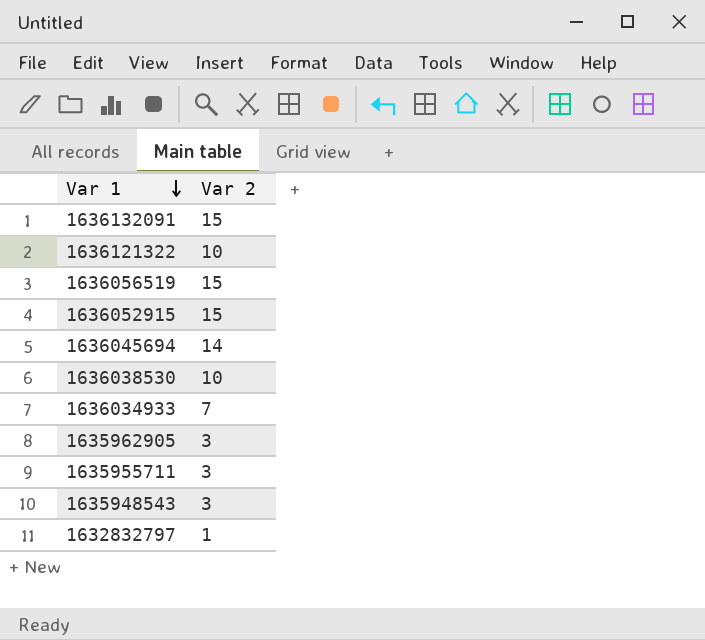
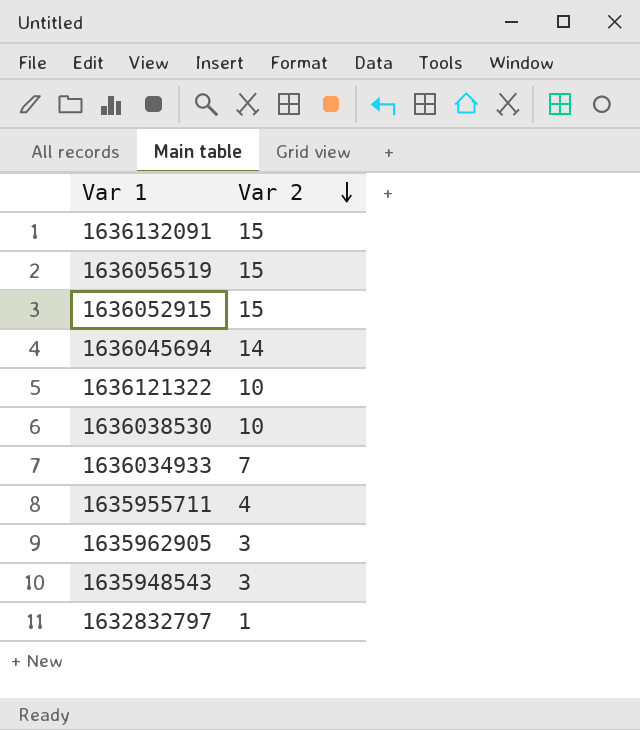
row order: Var 1 descending -> Var 2 descending
1635955711 | Var 2: 3 -> 4

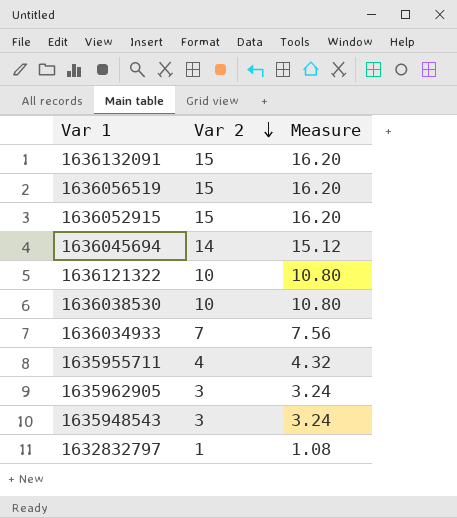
column Measure | formula: none -> [Var 2] * 1.08

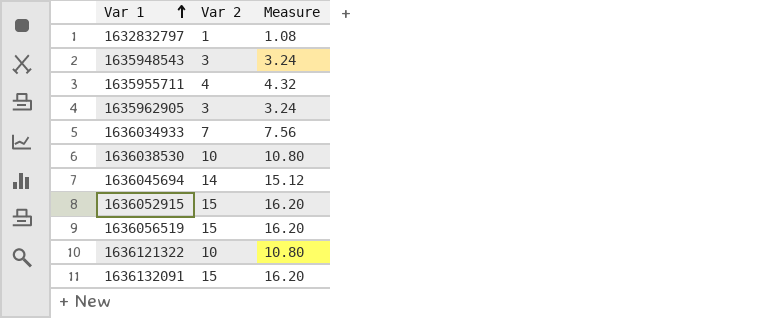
row order: Var 2 descending -> Var 1 ascending

